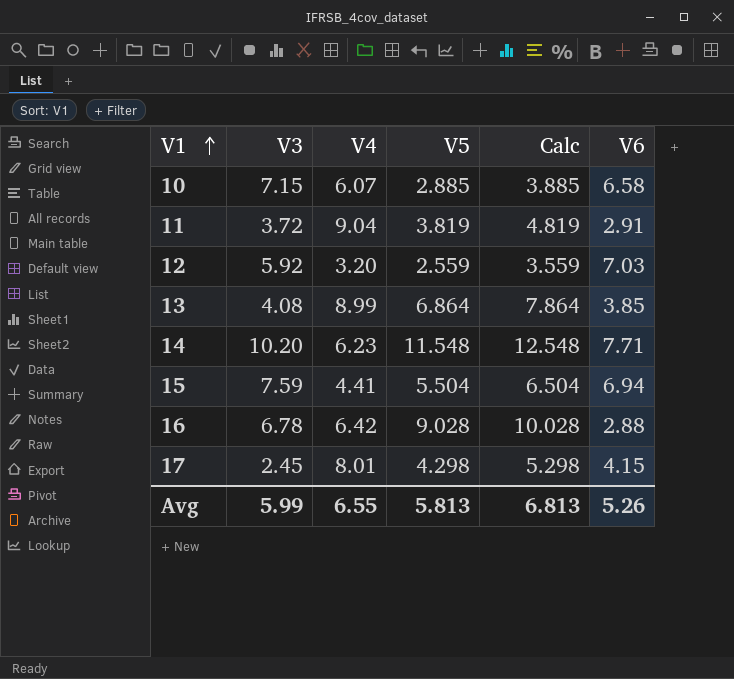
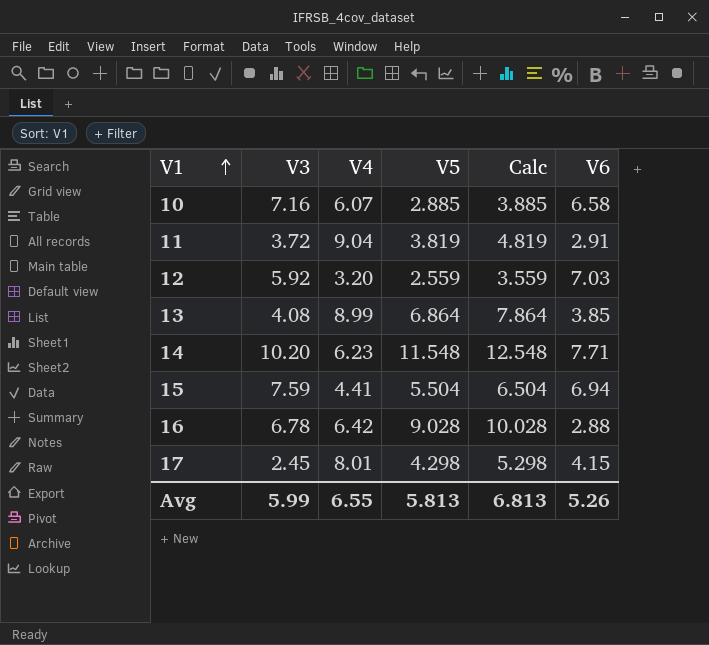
10 | V3: 7.15 -> 7.16

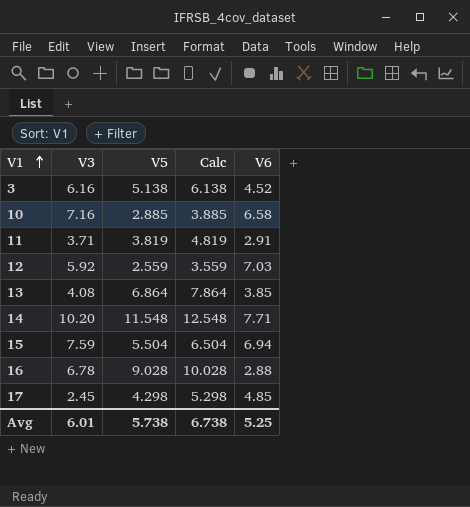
column V4 | position: 3 -> none
row 3: none -> 6.16 | 5.138 | 6.138 | 4.52
11 | V3: 3.72 -> 3.71
17 | V6: 4.15 -> 4.85
Avg | V3: 5.99 -> 6.01
Avg | V5: 5.813 -> 5.738
Avg | Calc: 6.813 -> 6.738
Avg | V6: 5.26 -> 5.25

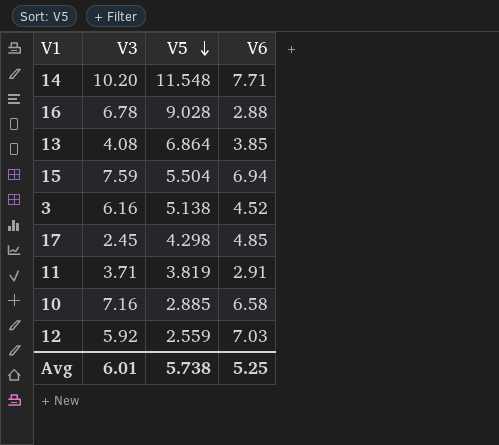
row order: V1 ascending -> V5 descending
column Calc | formula: [V5] + 1 -> none

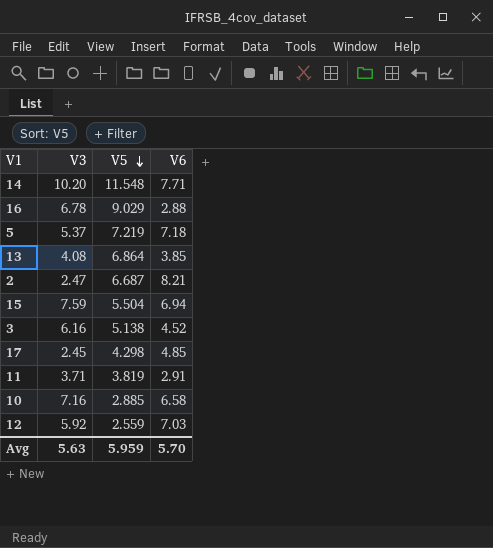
16 | V5: 9.028 -> 9.029
row 5: none -> 5.37 | 7.219 | 7.18
row 2: none -> 2.47 | 6.687 | 8.21
Avg | V3: 6.01 -> 5.63
Avg | V5: 5.738 -> 5.959
Avg | V6: 5.25 -> 5.70

